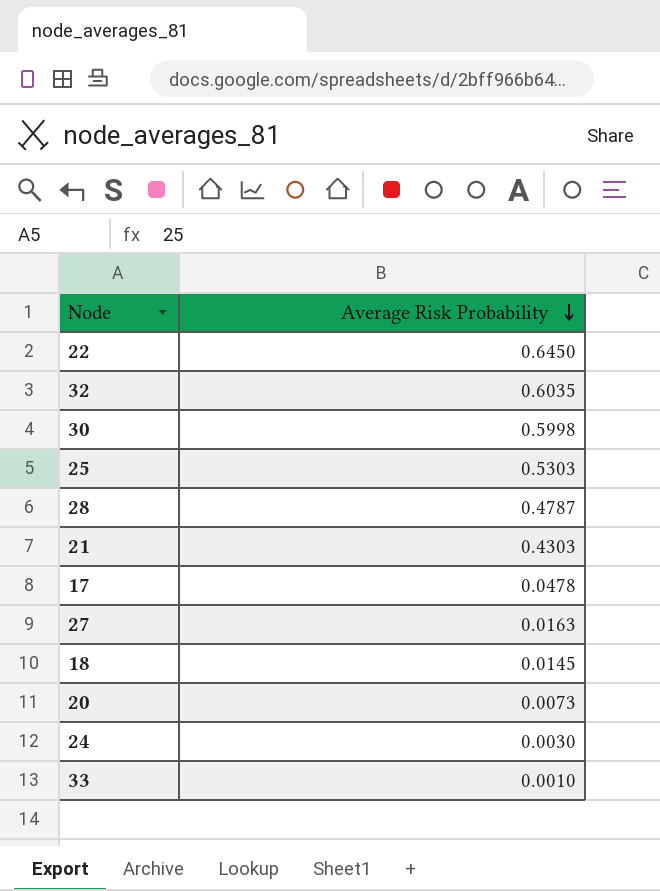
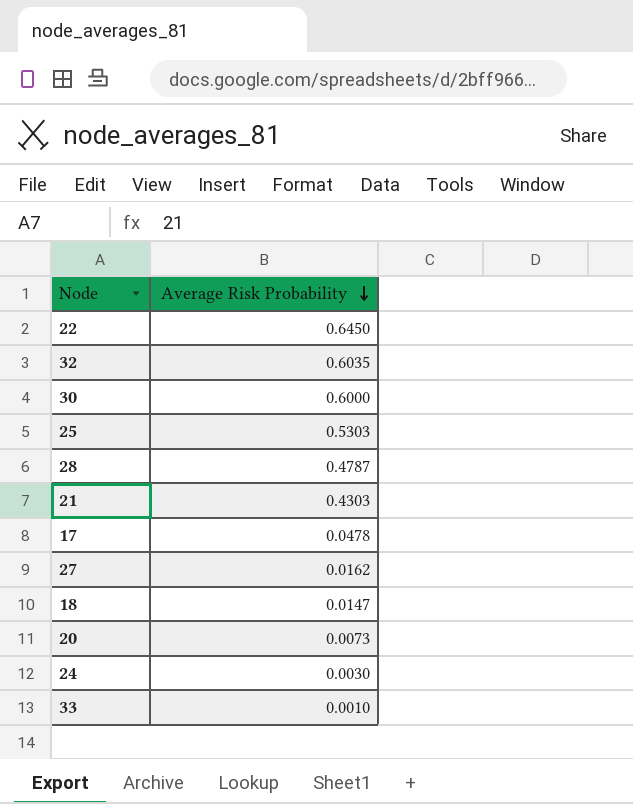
30 | Average Risk Probability: 0.5998 -> 0.6000
27 | Average Risk Probability: 0.0163 -> 0.0162
18 | Average Risk Probability: 0.0145 -> 0.0147

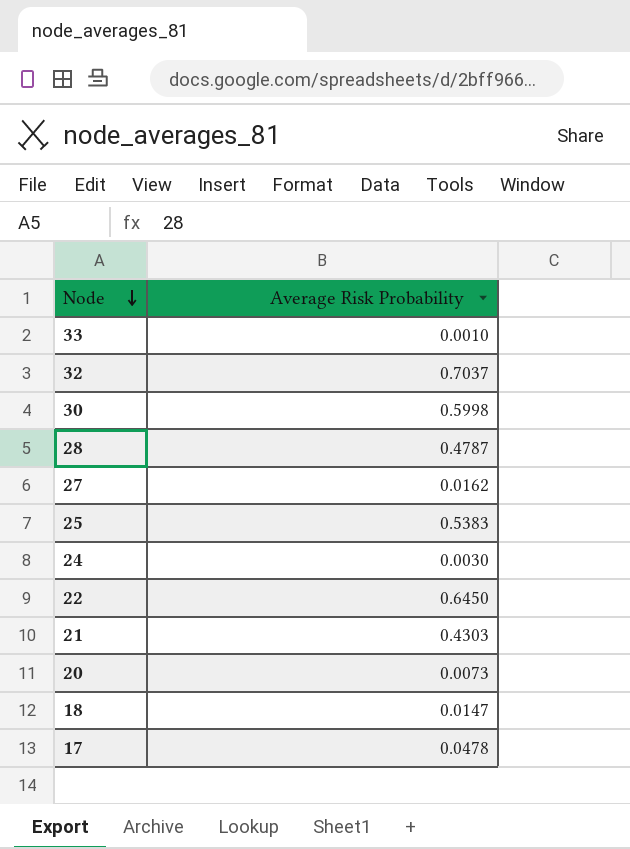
row order: Average Risk Probability descending -> Node descending
32 | Average Risk Probability: 0.6035 -> 0.7037
30 | Average Risk Probability: 0.6000 -> 0.5998
25 | Average Risk Probability: 0.5303 -> 0.5383

